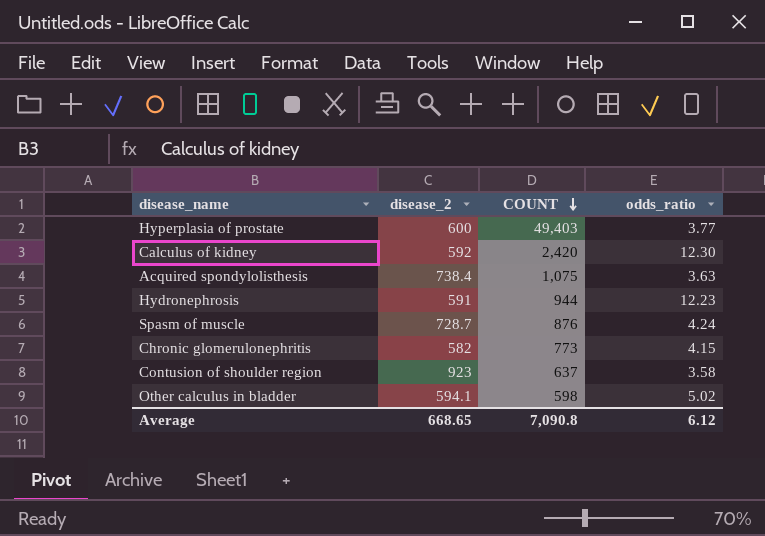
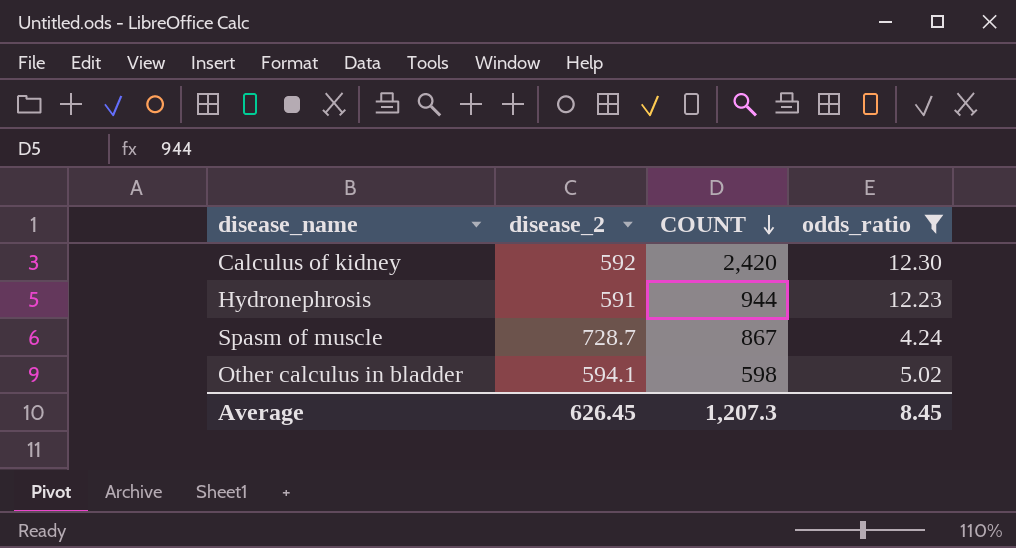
filter: none -> odds_ratio >= 4.24
Spasm of muscle | COUNT: 876 -> 867
Average | disease_2: 668.65 -> 626.45
Average | COUNT: 7,090.8 -> 1,207.3
Average | odds_ratio: 6.12 -> 8.45

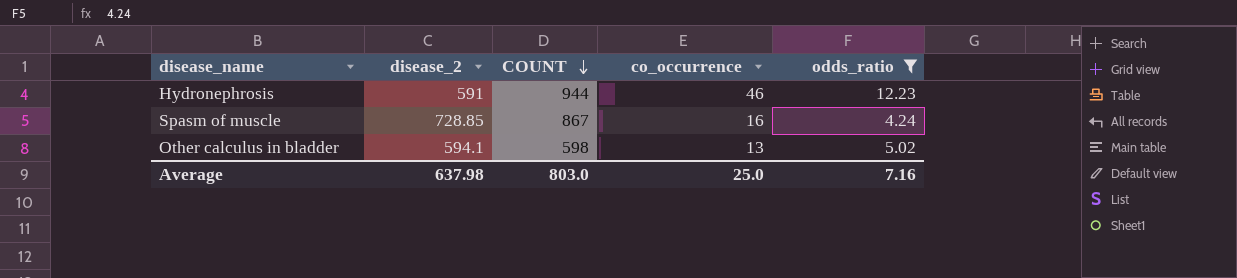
column co_occurrence | position: none -> 4
row Calculus of kidney: 592 | 2,420 | 12.30 -> none
Spasm of muscle | disease_2: 728.7 -> 728.85
Average | disease_2: 626.45 -> 637.98
Average | COUNT: 1,207.3 -> 803.0
Average | odds_ratio: 8.45 -> 7.16

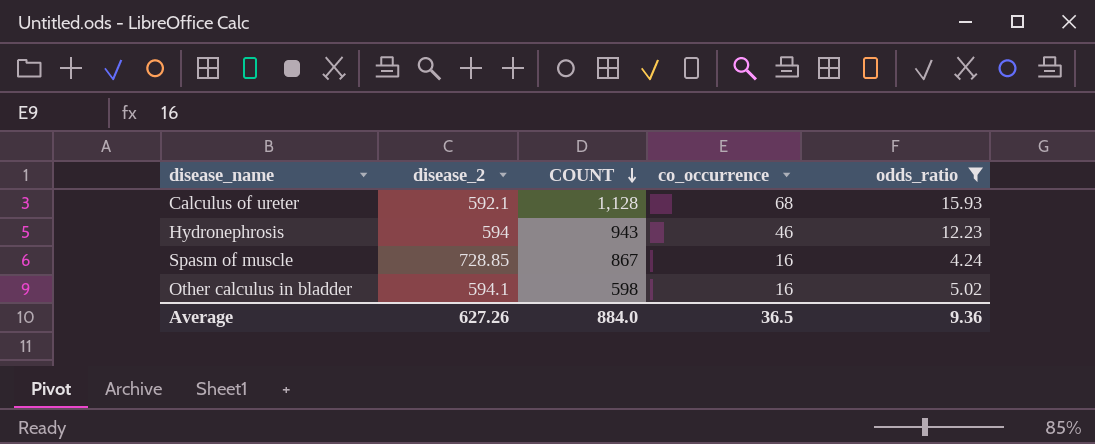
row Calculus of ureter: none -> 592.1 | 1,128 | 68 | 15.93
Hydronephrosis | disease_2: 591 -> 594
Hydronephrosis | COUNT: 944 -> 943
Other calculus in bladder | co_occurrence: 13 -> 16
Average | disease_2: 637.98 -> 627.26
Average | COUNT: 803.0 -> 884.0
Average | co_occurrence: 25.0 -> 36.5
Average | odds_ratio: 7.16 -> 9.36

